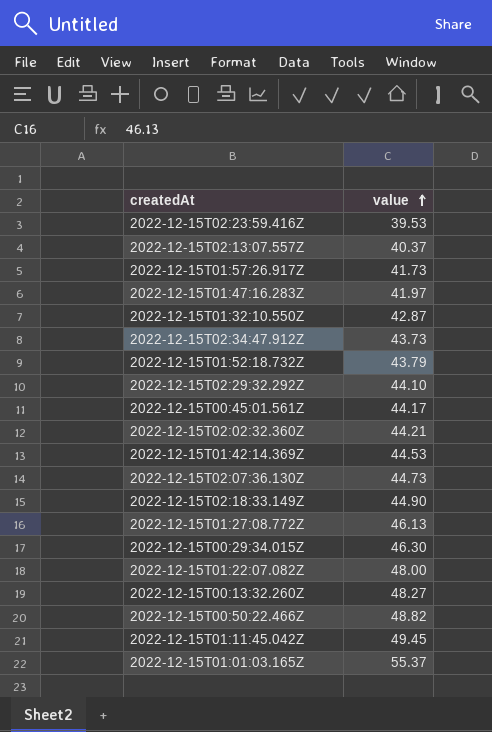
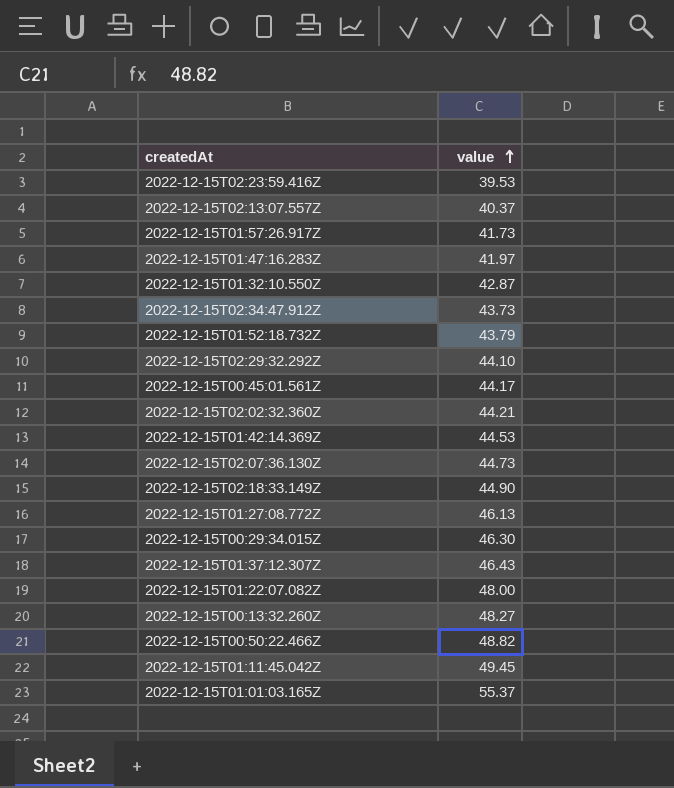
row 2022-12-15T01:37:12.307Z: none -> 46.43

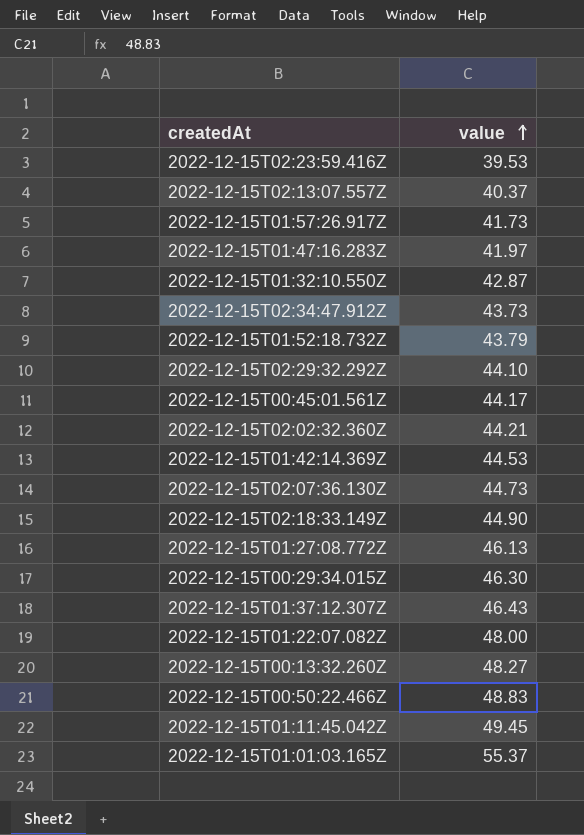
2022-12-15T00:50:22.466Z | value: 48.82 -> 48.83

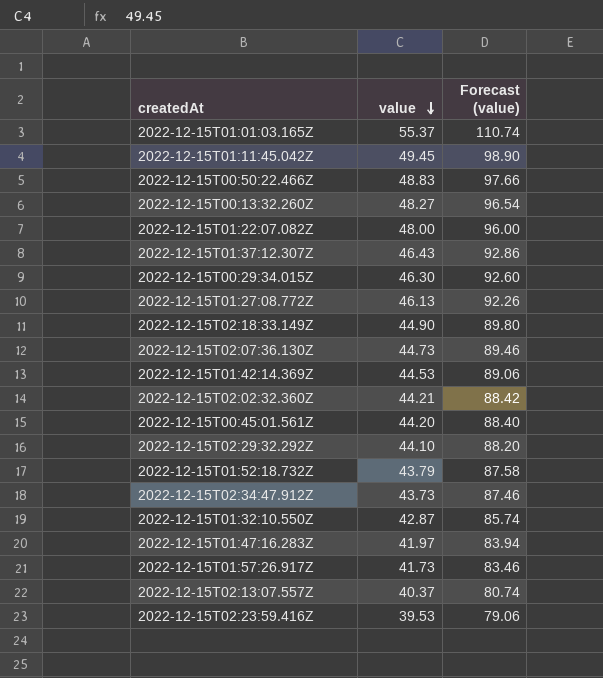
row order: value ascending -> value descending
column Forecast (value) | formula: none -> [value] * 2
2022-12-15T00:45:01.561Z | value: 44.17 -> 44.20

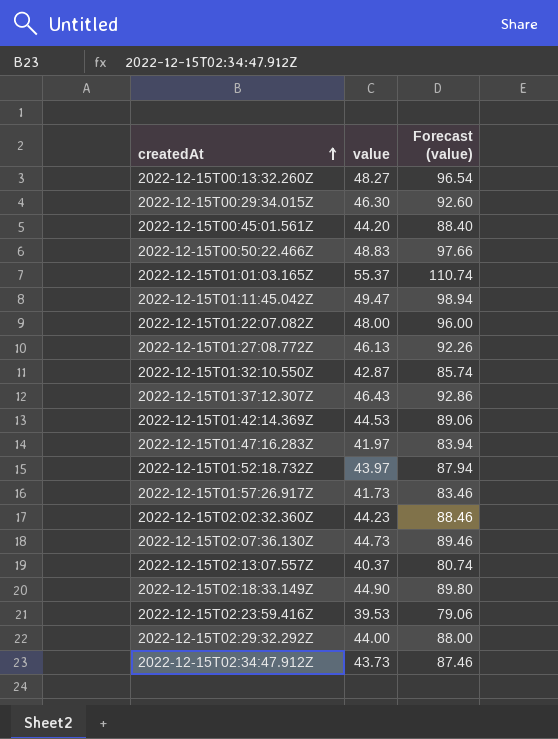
row order: value descending -> createdAt ascending
2022-12-15T01:11:45.042Z | value: 49.45 -> 49.47
2022-12-15T01:11:45.042Z | Forecast (value): 98.90 -> 98.94
2022-12-15T01:52:18.732Z | value: 43.79 -> 43.97
2022-12-15T01:52:18.732Z | Forecast (value): 87.58 -> 87.94
2022-12-15T02:02:32.360Z | value: 44.21 -> 44.23
2022-12-15T02:02:32.360Z | Forecast (value): 88.42 -> 88.46
2022-12-15T02:29:32.292Z | value: 44.10 -> 44.00
2022-12-15T02:29:32.292Z | Forecast (value): 88.20 -> 88.00

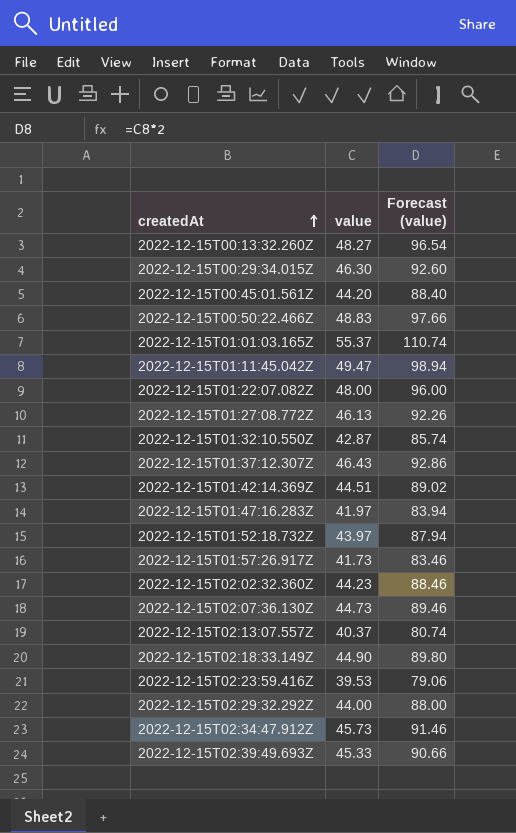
2022-12-15T01:42:14.369Z | value: 44.53 -> 44.51
2022-12-15T01:42:14.369Z | Forecast (value): 89.06 -> 89.02
2022-12-15T02:34:47.912Z | value: 43.73 -> 45.73
2022-12-15T02:34:47.912Z | Forecast (value): 87.46 -> 91.46
row 2022-12-15T02:39:49.693Z: none -> 45.33 | 90.66

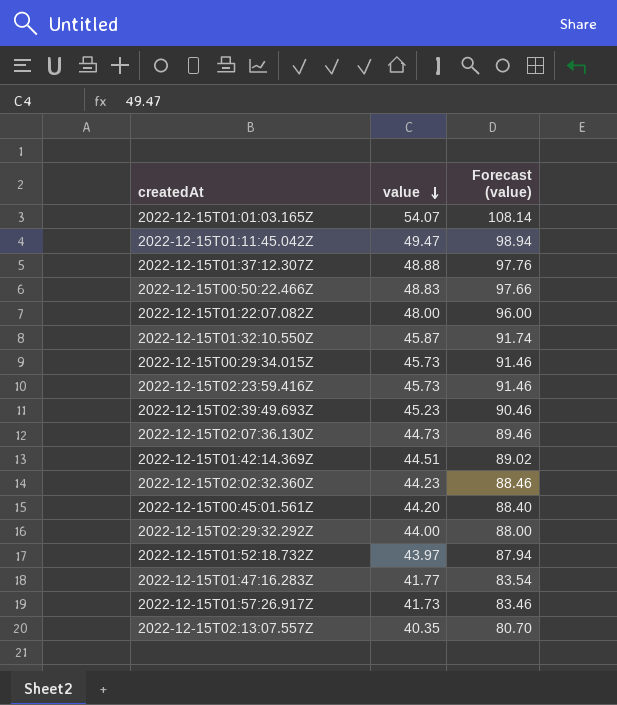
row order: createdAt ascending -> value descending
row 2022-12-15T00:13:32.260Z: 48.27 | 96.54 -> none
row 2022-12-15T01:27:08.772Z: 46.13 | 92.26 -> none
row 2022-12-15T02:18:33.149Z: 44.90 | 89.80 -> none
row 2022-12-15T02:34:47.912Z: 45.73 | 91.46 -> none
2022-12-15T01:01:03.165Z | value: 55.37 -> 54.07
2022-12-15T01:01:03.165Z | Forecast (value): 110.74 -> 108.14
2022-12-15T01:37:12.307Z | value: 46.43 -> 48.88
2022-12-15T01:37:12.307Z | Forecast (value): 92.86 -> 97.76
2022-12-15T01:32:10.550Z | value: 42.87 -> 45.87
2022-12-15T01:32:10.550Z | Forecast (value): 85.74 -> 91.74
2022-12-15T00:29:34.015Z | value: 46.30 -> 45.73
2022-12-15T00:29:34.015Z | Forecast (value): 92.60 -> 91.46
2022-12-15T02:23:59.416Z | value: 39.53 -> 45.73
2022-12-15T02:23:59.416Z | Forecast (value): 79.06 -> 91.46
2022-12-15T02:39:49.693Z | value: 45.33 -> 45.23
2022-12-15T02:39:49.693Z | Forecast (value): 90.66 -> 90.46
2022-12-15T01:47:16.283Z | value: 41.97 -> 41.77
2022-12-15T01:47:16.283Z | Forecast (value): 83.94 -> 83.54
2022-12-15T02:13:07.557Z | value: 40.37 -> 40.35
2022-12-15T02:13:07.557Z | Forecast (value): 80.74 -> 80.70

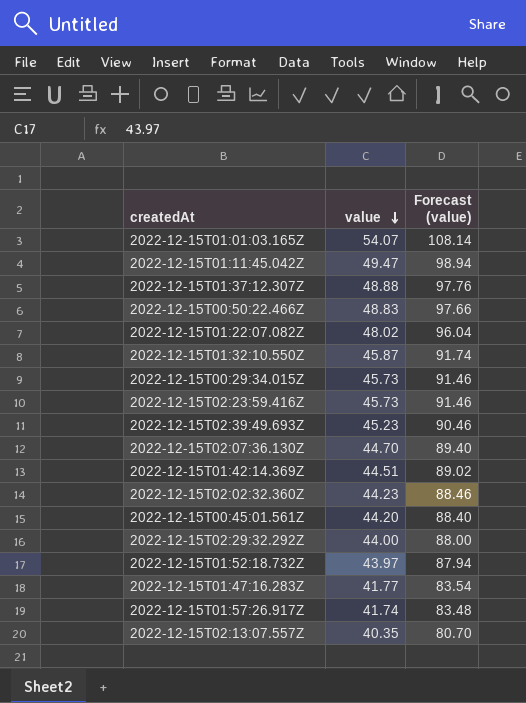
2022-12-15T01:22:07.082Z | value: 48.00 -> 48.02
2022-12-15T01:22:07.082Z | Forecast (value): 96.00 -> 96.04
2022-12-15T02:07:36.130Z | value: 44.73 -> 44.70
2022-12-15T02:07:36.130Z | Forecast (value): 89.46 -> 89.40
2022-12-15T01:57:26.917Z | value: 41.73 -> 41.74
2022-12-15T01:57:26.917Z | Forecast (value): 83.46 -> 83.48

